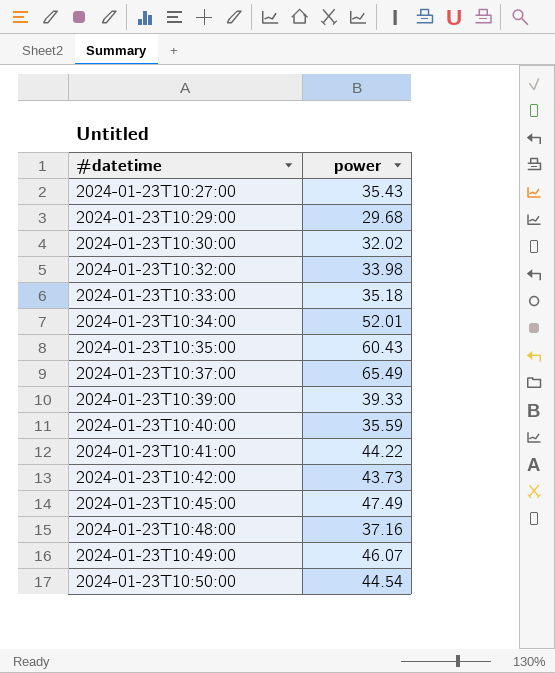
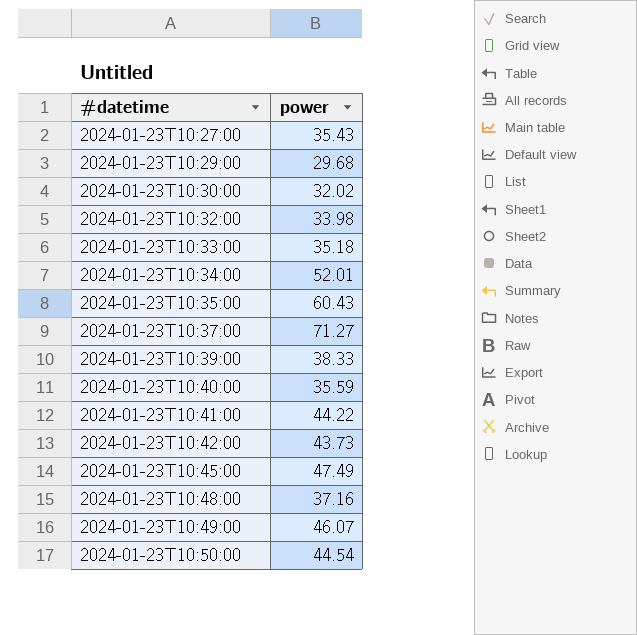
2024-01-23T10:37:00 | power: 65.49 -> 71.27
2024-01-23T10:39:00 | power: 39.33 -> 38.33

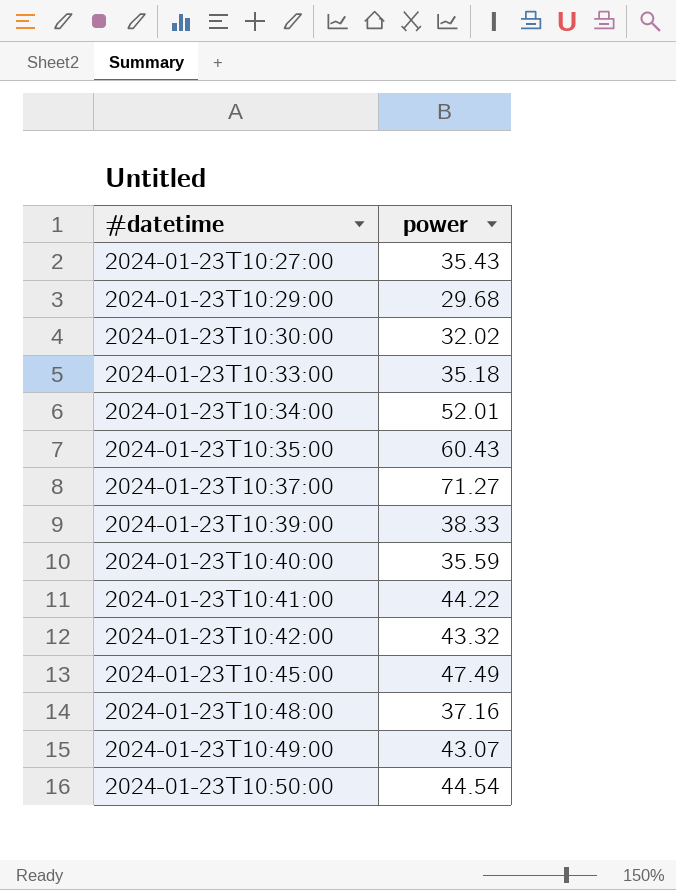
row 2024-01-23T10:32:00: 33.98 -> none
2024-01-23T10:42:00 | power: 43.73 -> 43.32
2024-01-23T10:49:00 | power: 46.07 -> 43.07

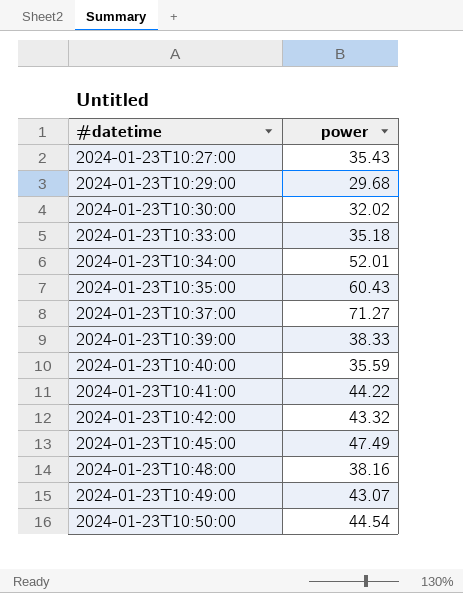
2024-01-23T10:48:00 | power: 37.16 -> 38.16

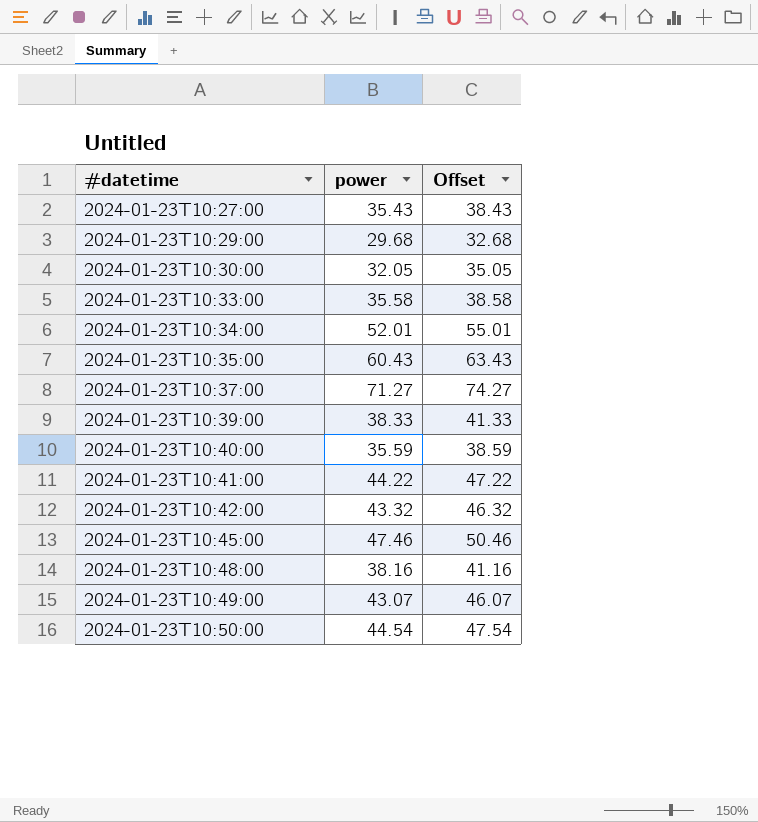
column Offset | formula: none -> [power] + 3
2024-01-23T10:30:00 | power: 32.02 -> 32.05
2024-01-23T10:33:00 | power: 35.18 -> 35.58
2024-01-23T10:45:00 | power: 47.49 -> 47.46

